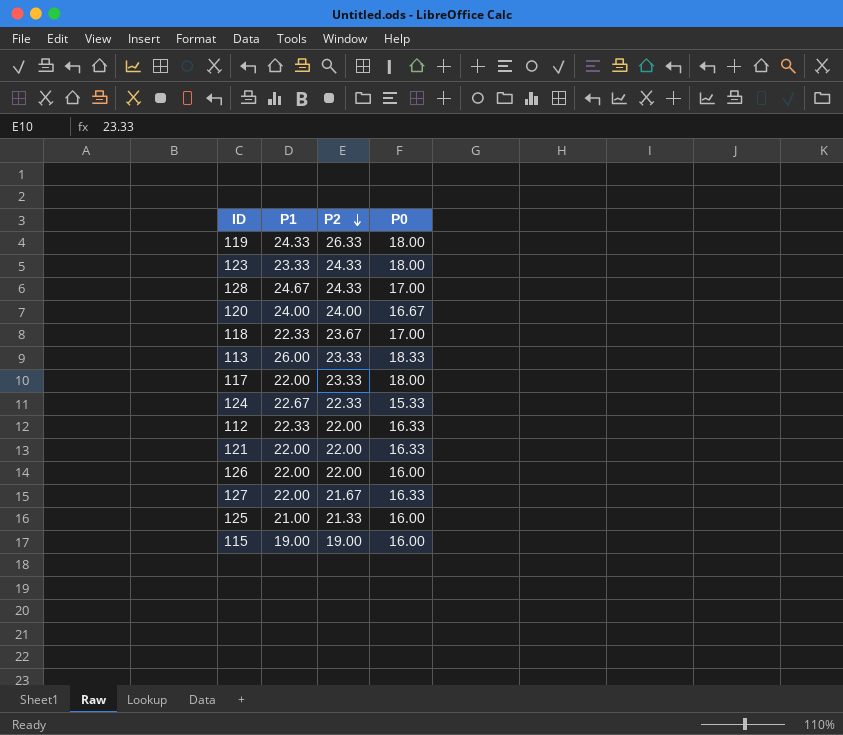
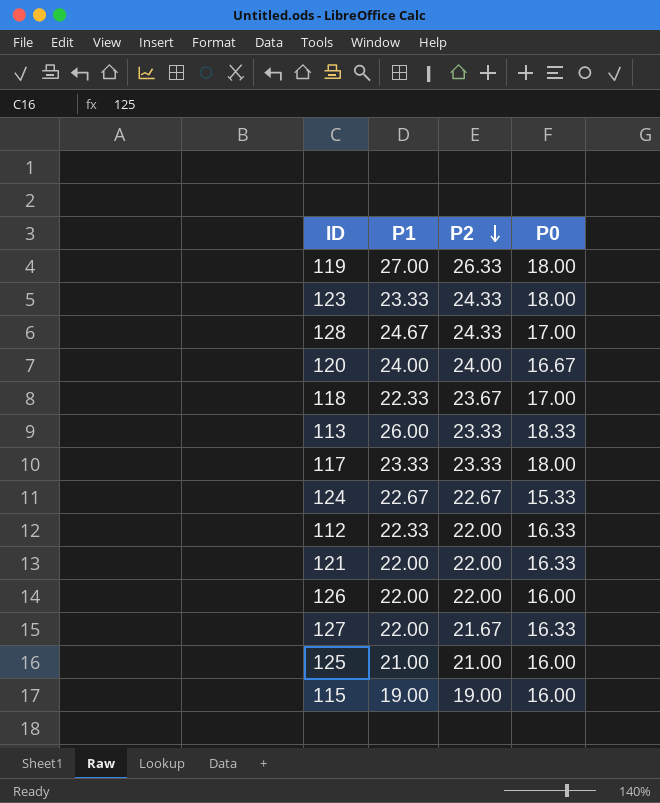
119 | P1: 24.33 -> 27.00
117 | P1: 22.00 -> 23.33
124 | P2: 22.33 -> 22.67
125 | P2: 21.33 -> 21.00

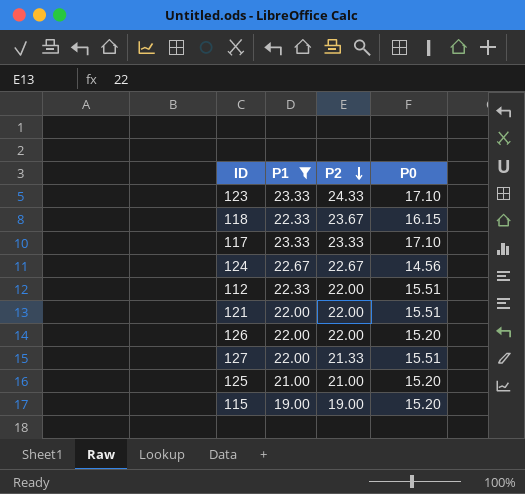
filter: none -> P1 <= 23.33
123 | P0: 18.00 -> 17.10
118 | P0: 17.00 -> 16.15
117 | P0: 18.00 -> 17.10
124 | P0: 15.33 -> 14.56
112 | P0: 16.33 -> 15.51
121 | P0: 16.33 -> 15.51
126 | P0: 16.00 -> 15.20
127 | P2: 21.67 -> 21.33
127 | P0: 16.33 -> 15.51
125 | P0: 16.00 -> 15.20
115 | P0: 16.00 -> 15.20

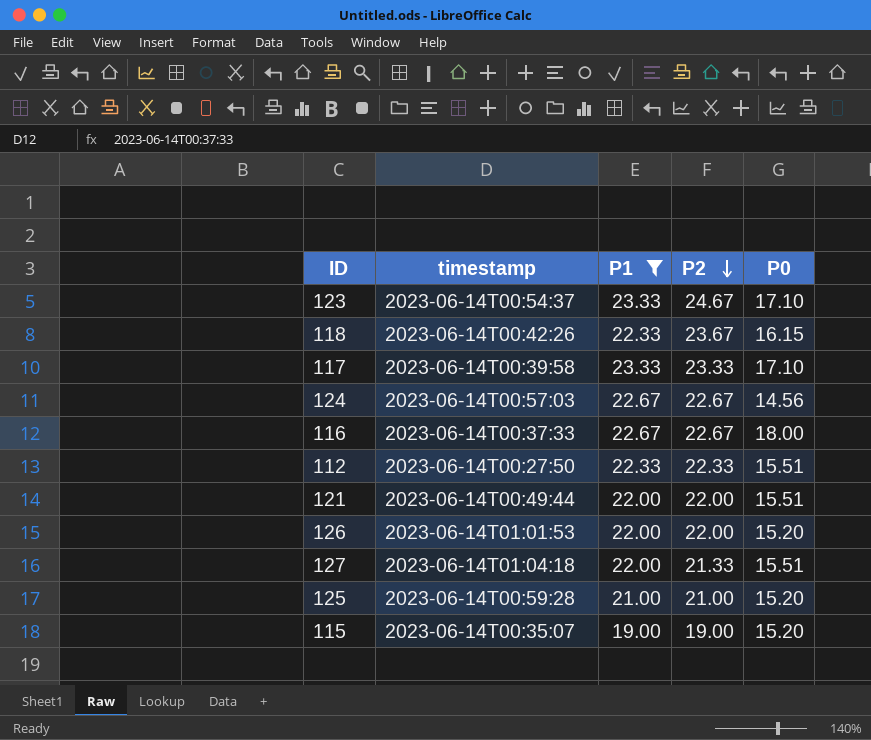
column timestamp | position: none -> 2
123 | P2: 24.33 -> 24.67
row 116: none -> 2023-06-14T00:37:33 | 22.67 | 22.67 | 18.00
112 | P2: 22.00 -> 22.33

